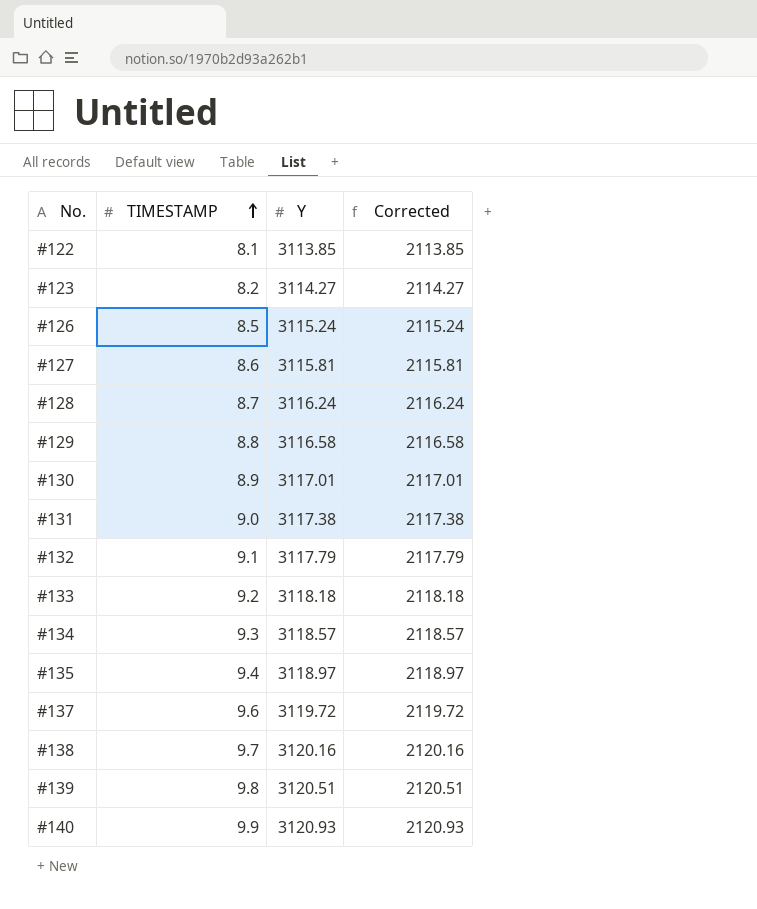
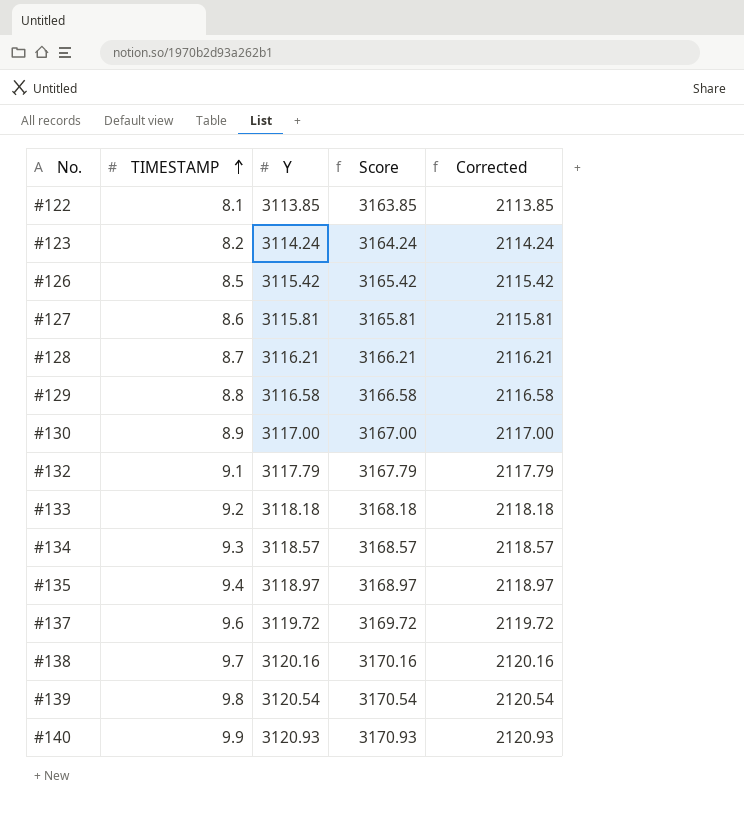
column Score | formula: none -> [Y] + 50
row #131: 9.0 | 3117.38 | 2117.38 -> none
#123 | Y: 3114.27 -> 3114.24
#123 | Corrected: 2114.27 -> 2114.24
#126 | Y: 3115.24 -> 3115.42
#126 | Corrected: 2115.24 -> 2115.42
#128 | Y: 3116.24 -> 3116.21
#128 | Corrected: 2116.24 -> 2116.21
#130 | Y: 3117.01 -> 3117.00
#130 | Corrected: 2117.01 -> 2117.00
#139 | Y: 3120.51 -> 3120.54
#139 | Corrected: 2120.51 -> 2120.54

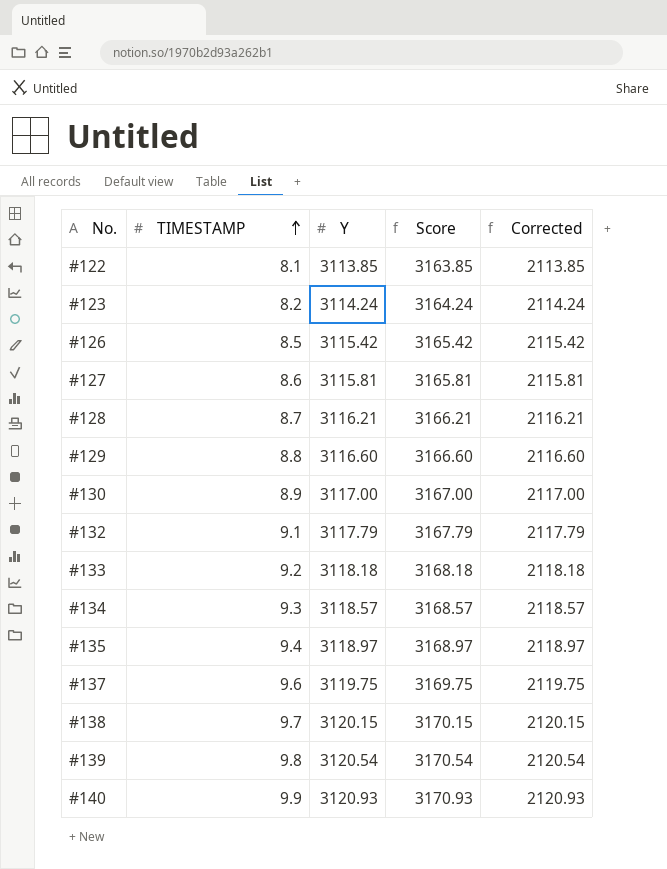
#129 | Y: 3116.58 -> 3116.60
#129 | Score: 3166.58 -> 3166.60
#129 | Corrected: 2116.58 -> 2116.60
#137 | Y: 3119.72 -> 3119.75
#137 | Score: 3169.72 -> 3169.75
#137 | Corrected: 2119.72 -> 2119.75
#138 | Y: 3120.16 -> 3120.15
#138 | Score: 3170.16 -> 3170.15
#138 | Corrected: 2120.16 -> 2120.15

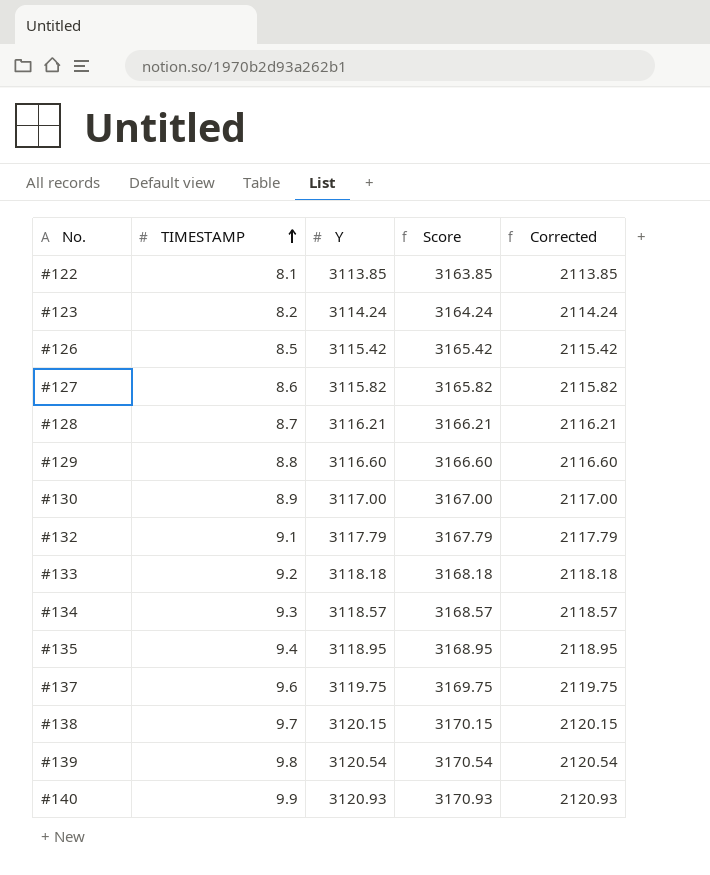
#127 | Y: 3115.81 -> 3115.82
#127 | Score: 3165.81 -> 3165.82
#127 | Corrected: 2115.81 -> 2115.82
#135 | Y: 3118.97 -> 3118.95
#135 | Score: 3168.97 -> 3168.95
#135 | Corrected: 2118.97 -> 2118.95

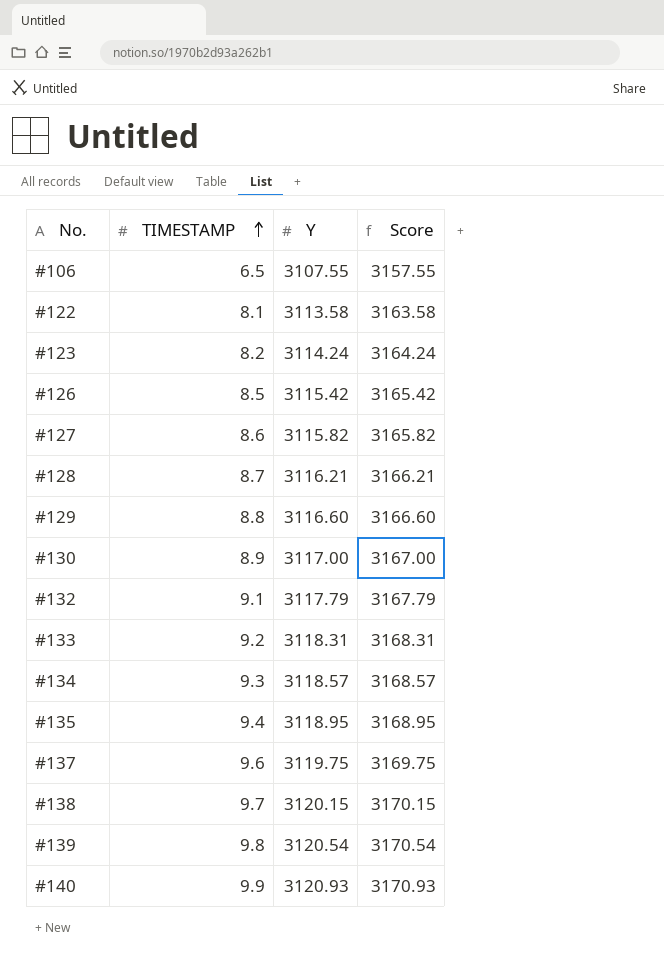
column Corrected | formula: [Y] - 1000 -> none
row #106: none -> 6.5 | 3107.55 | 3157.55
#122 | Y: 3113.85 -> 3113.58
#122 | Score: 3163.85 -> 3163.58
#133 | Y: 3118.18 -> 3118.31
#133 | Score: 3168.18 -> 3168.31

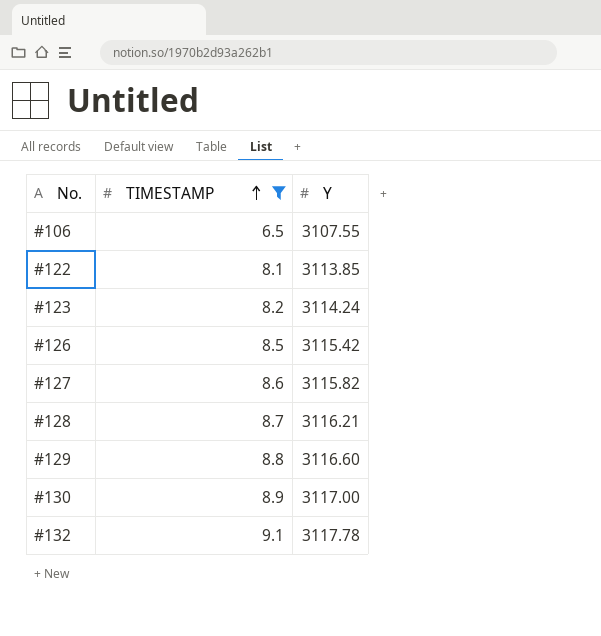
filter: none -> TIMESTAMP <= 9.1
column Score | formula: [Y] + 50 -> none
#122 | Y: 3113.58 -> 3113.85
#132 | Y: 3117.79 -> 3117.78

